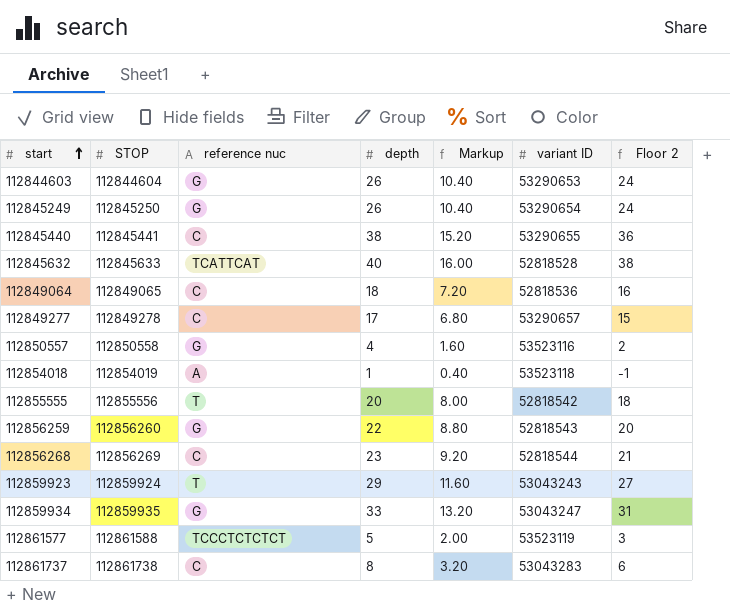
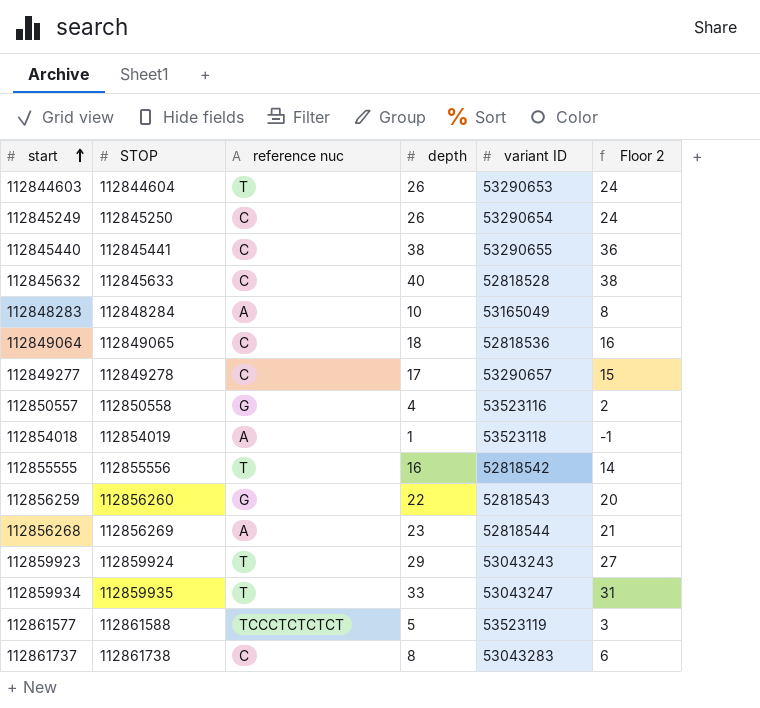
column Markup | formula: [depth] * 0.4 -> none
112844603 | reference nuc: G -> T
112845249 | reference nuc: G -> C
112845632 | reference nuc: TCATTCAT -> C
row 112848283: none -> 112848284 | A | 10 | 53165049 | 8
112855555 | depth: 20 -> 16
112855555 | Floor 2: 18 -> 14
112856268 | reference nuc: C -> A
112859934 | reference nuc: G -> T

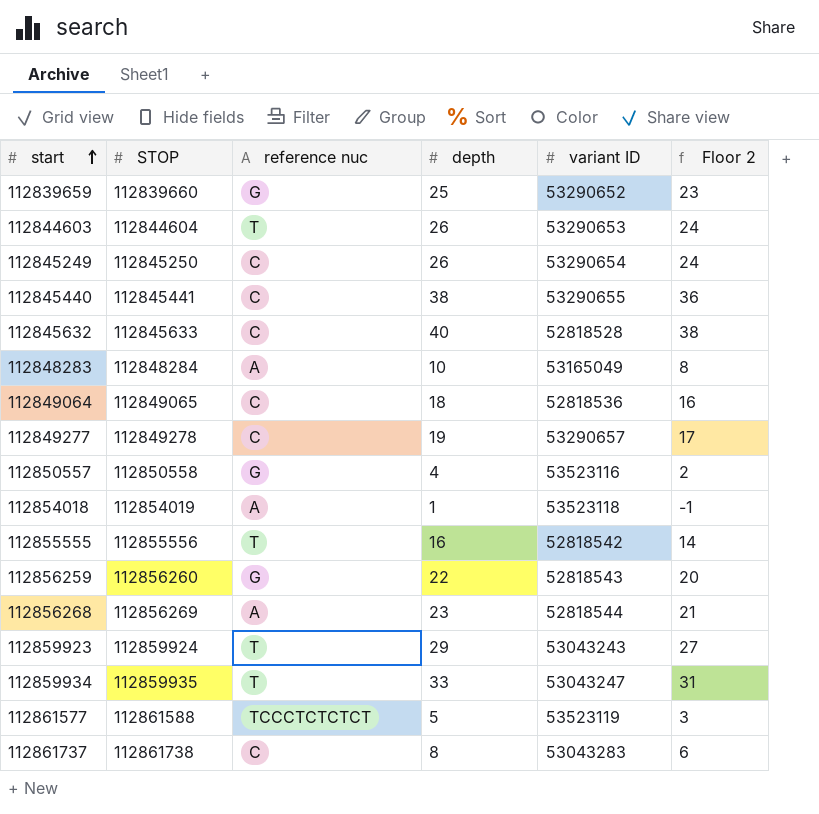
row 112839659: none -> 112839660 | G | 25 | 53290652 | 23
112849277 | depth: 17 -> 19
112849277 | Floor 2: 15 -> 17

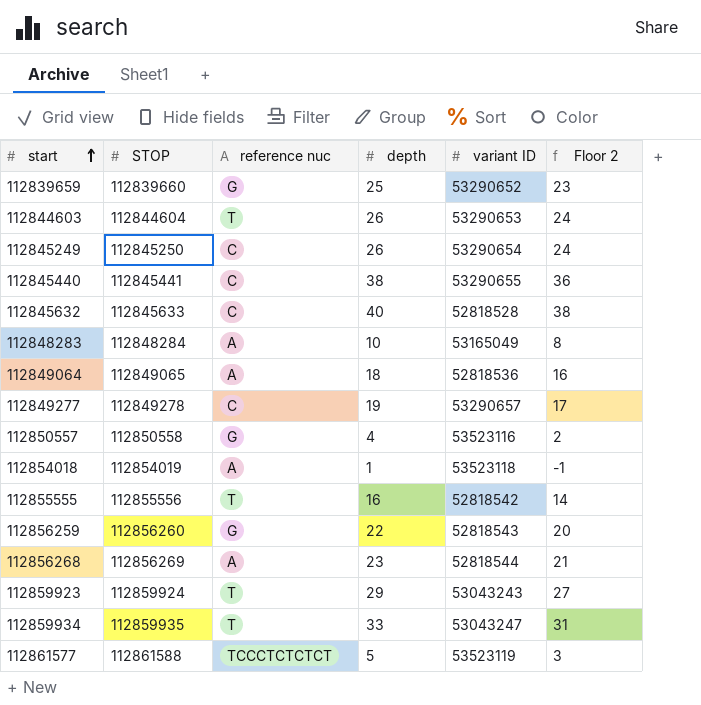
row 112861737: 112861738 | C | 8 | 53043283 | 6 -> none
112849064 | reference nuc: C -> A

